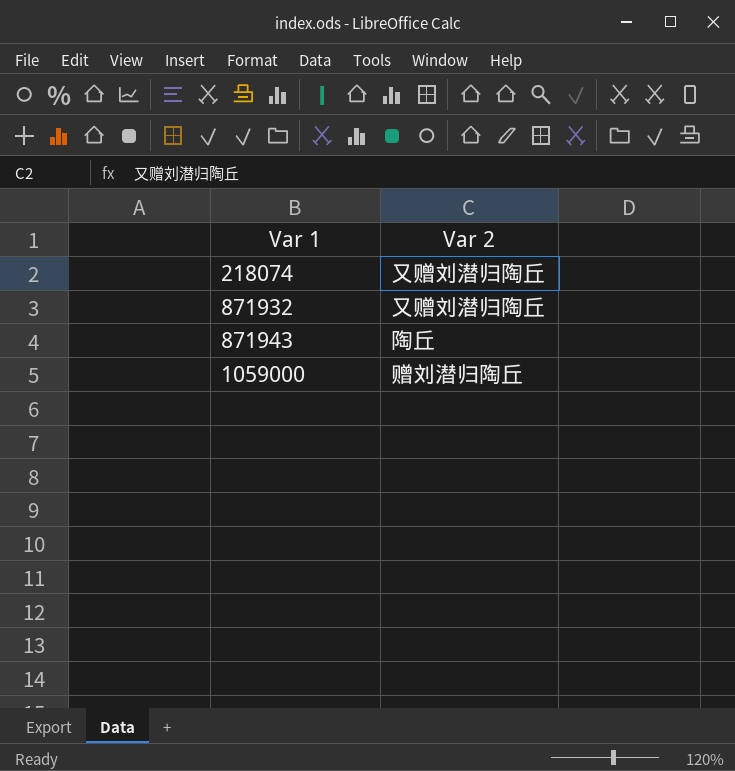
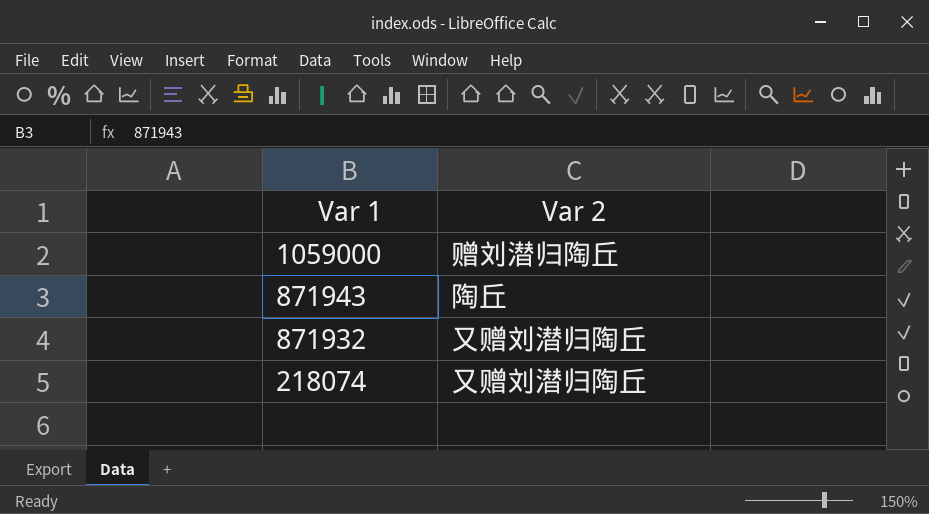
row order: Var 1 ascending -> Var 1 descending

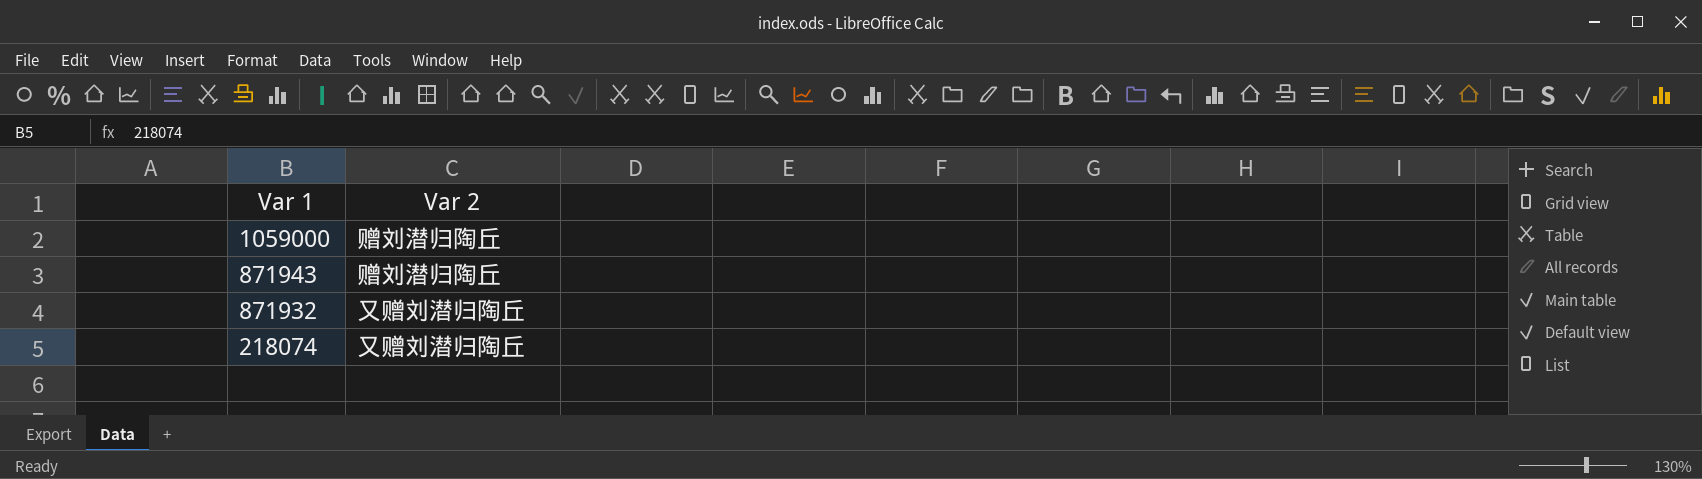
871943 | Var 2: 陶丘 -> 赠刘潜归陶丘

